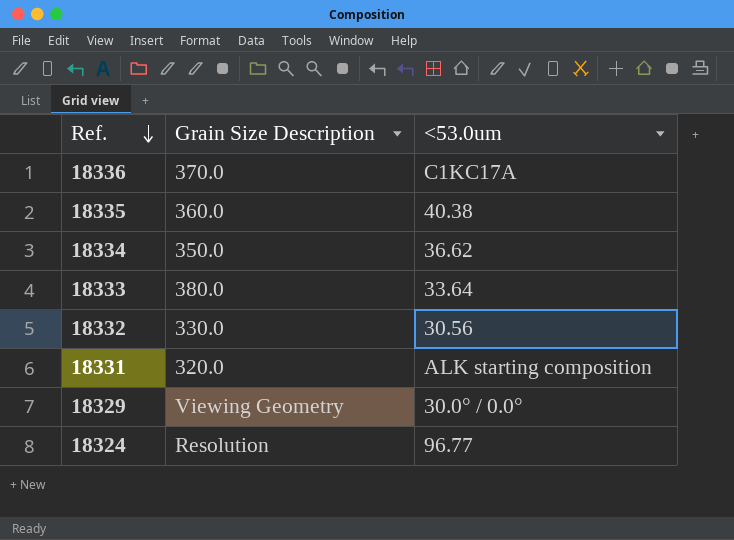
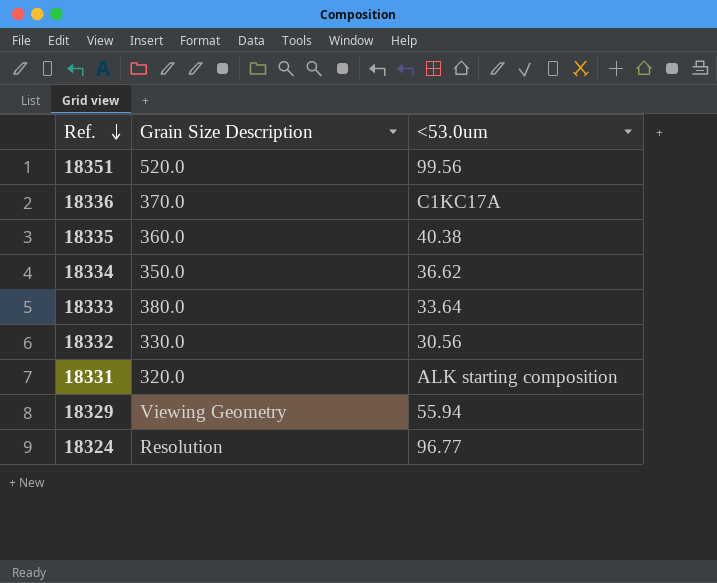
row 18351: none -> 520.0 | 99.56
18329 | <53.0um: 30.0° / 0.0° -> 55.94

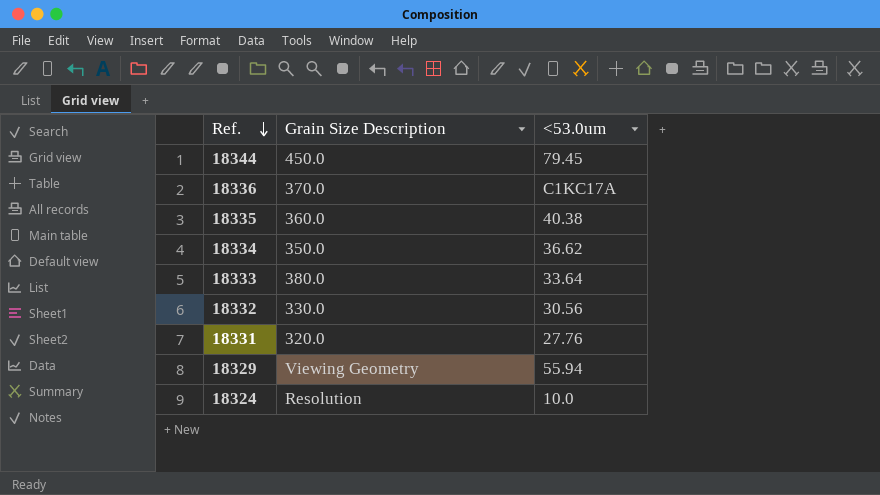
row 18351: 520.0 | 99.56 -> none
row 18344: none -> 450.0 | 79.45
18331 | <53.0um: ALK starting composition -> 27.76
18324 | <53.0um: 96.77 -> 10.0

